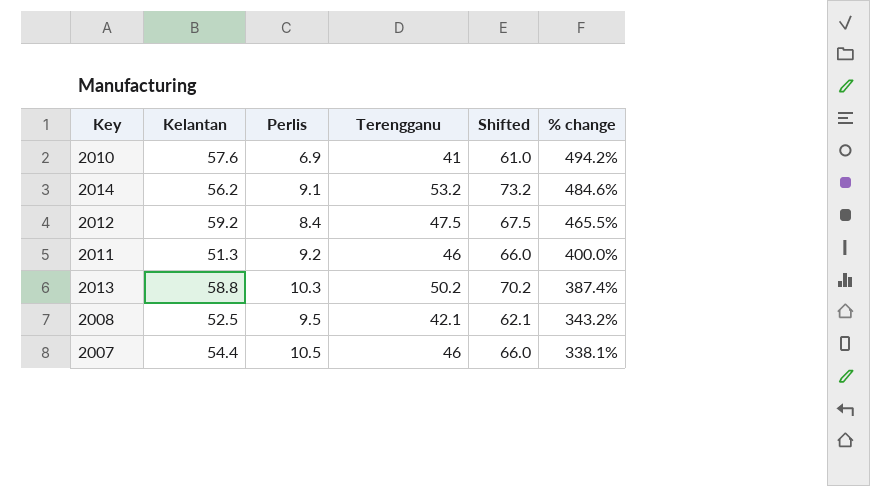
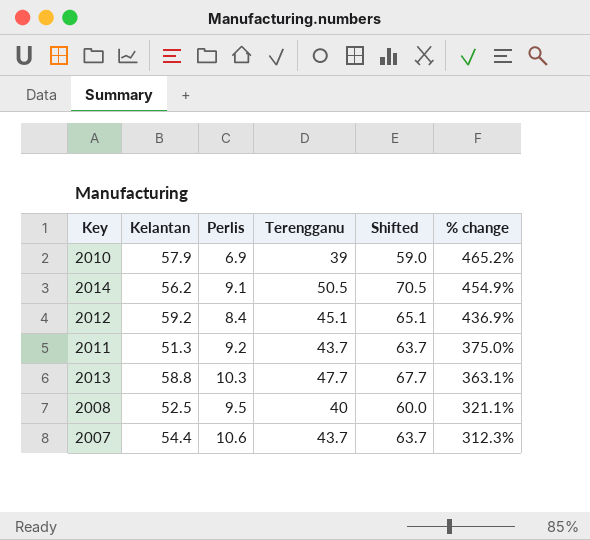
2010 | Kelantan: 57.6 -> 57.9
2010 | Terengganu: 41 -> 39
2010 | Shifted: 61.0 -> 59.0
2010 | % change: 494.2% -> 465.2%
2014 | Terengganu: 53.2 -> 50.5
2014 | Shifted: 73.2 -> 70.5
2014 | % change: 484.6% -> 454.9%
2012 | Terengganu: 47.5 -> 45.1
2012 | Shifted: 67.5 -> 65.1
2012 | % change: 465.5% -> 436.9%
2011 | Terengganu: 46 -> 43.7
2011 | Shifted: 66.0 -> 63.7
2011 | % change: 400.0% -> 375.0%
2013 | Terengganu: 50.2 -> 47.7
2013 | Shifted: 70.2 -> 67.7
2013 | % change: 387.4% -> 363.1%
2008 | Terengganu: 42.1 -> 40
2008 | Shifted: 62.1 -> 60.0
2008 | % change: 343.2% -> 321.1%
2007 | Perlis: 10.5 -> 10.6
2007 | Terengganu: 46 -> 43.7
2007 | Shifted: 66.0 -> 63.7
2007 | % change: 338.1% -> 312.3%

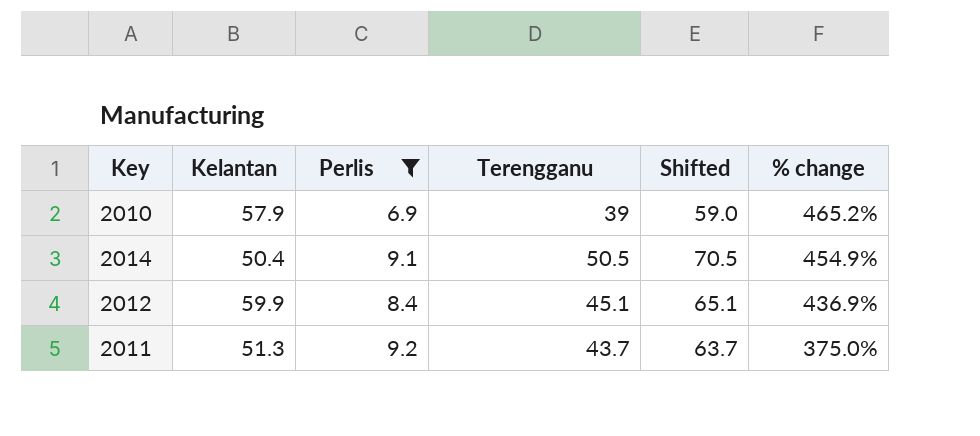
filter: none -> Perlis <= 9.2
2014 | Kelantan: 56.2 -> 50.4
2012 | Kelantan: 59.2 -> 59.9

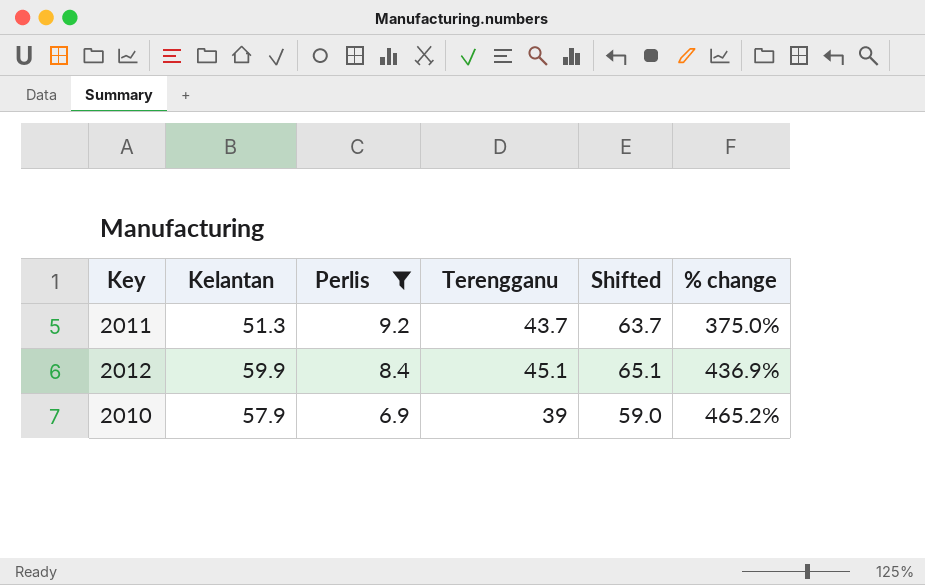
row order: % change descending -> Perlis descending
row 2014: 50.4 | 9.1 | 50.5 | 70.5 | 454.9% -> none

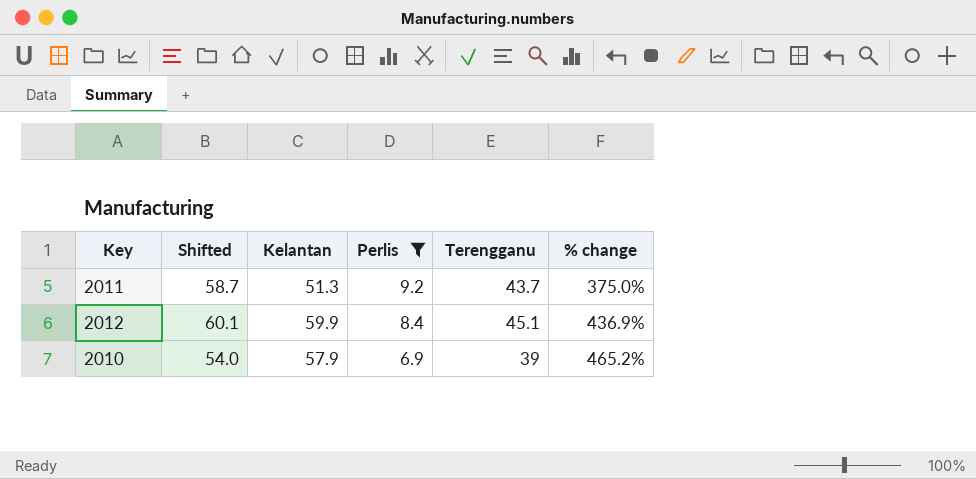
column Shifted | formula: [Terengganu] + 20 -> [Terengganu] + 15
column Shifted | position: 5 -> 2

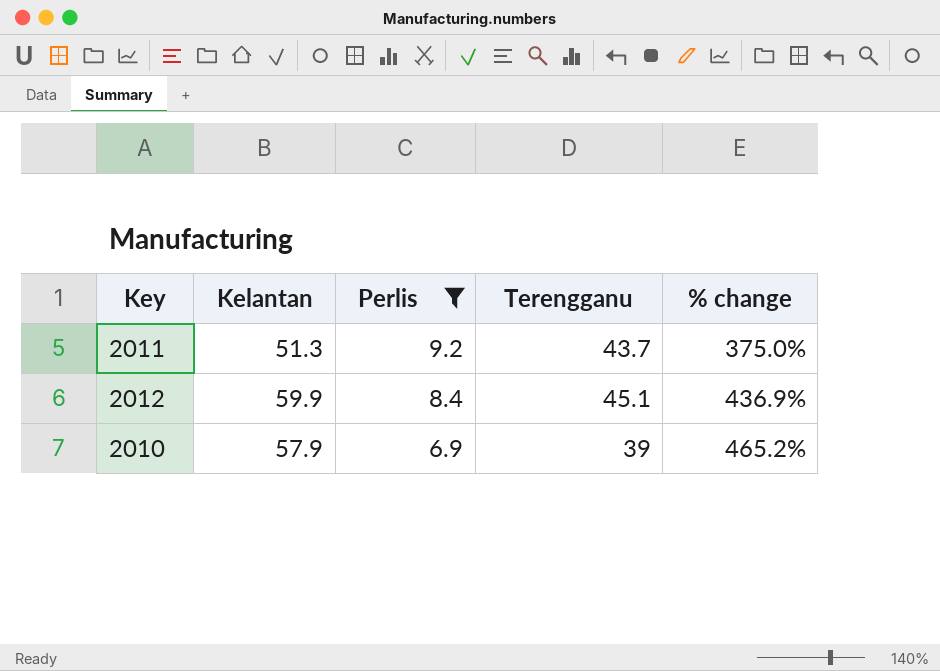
column Shifted | formula: [Terengganu] + 15 -> none

